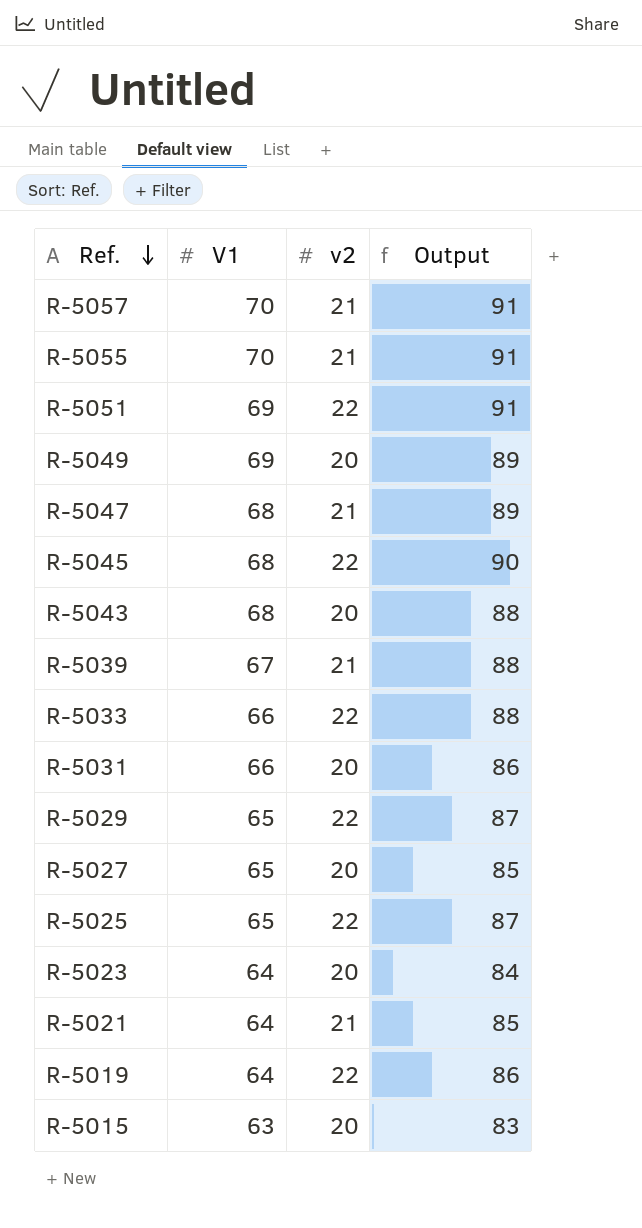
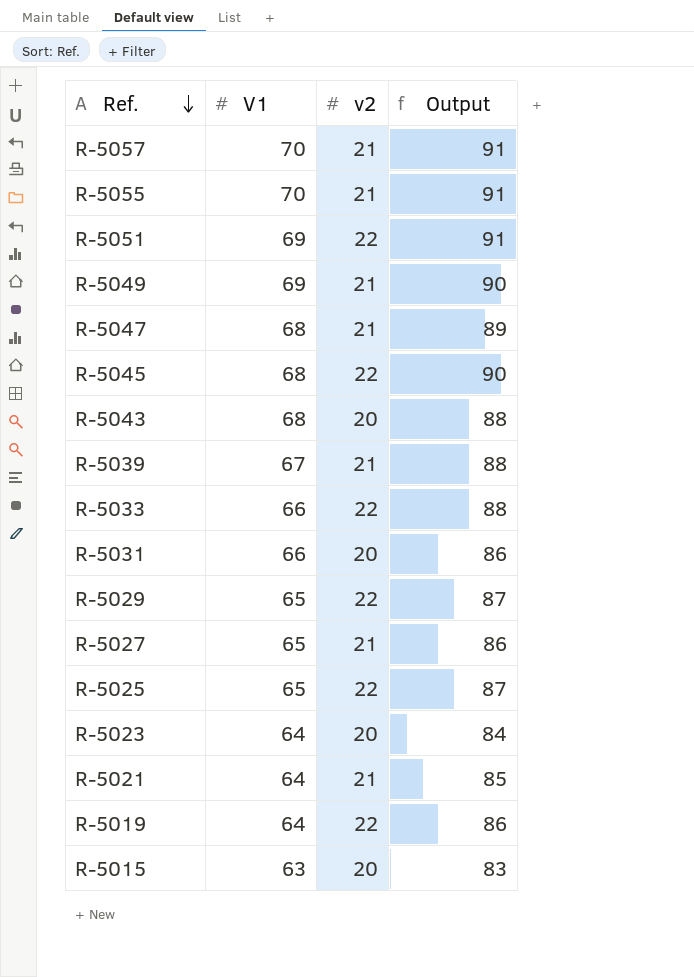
R-5049 | v2: 20 -> 21
R-5049 | Output: 89 -> 90
R-5027 | v2: 20 -> 21
R-5027 | Output: 85 -> 86

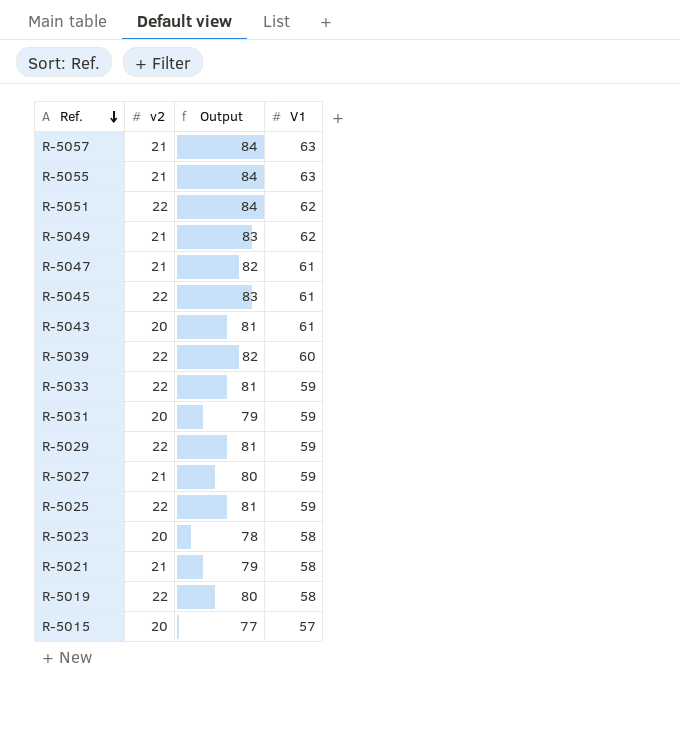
column V1 | position: 2 -> 4
R-5057 | Output: 91 -> 84
R-5057 | V1: 70 -> 63
R-5055 | Output: 91 -> 84
R-5055 | V1: 70 -> 63
R-5051 | Output: 91 -> 84
R-5051 | V1: 69 -> 62
R-5049 | Output: 90 -> 83
R-5049 | V1: 69 -> 62
R-5047 | Output: 89 -> 82
R-5047 | V1: 68 -> 61
R-5045 | Output: 90 -> 83
R-5045 | V1: 68 -> 61
R-5043 | Output: 88 -> 81
R-5043 | V1: 68 -> 61
R-5039 | v2: 21 -> 22
R-5039 | Output: 88 -> 82
R-5039 | V1: 67 -> 60
R-5033 | Output: 88 -> 81
R-5033 | V1: 66 -> 59
R-5031 | Output: 86 -> 79
R-5031 | V1: 66 -> 59
R-5029 | Output: 87 -> 81
R-5029 | V1: 65 -> 59
R-5027 | Output: 86 -> 80
R-5027 | V1: 65 -> 59
R-5025 | Output: 87 -> 81
R-5025 | V1: 65 -> 59
R-5023 | Output: 84 -> 78
R-5023 | V1: 64 -> 58
R-5021 | Output: 85 -> 79
R-5021 | V1: 64 -> 58
R-5019 | Output: 86 -> 80
R-5019 | V1: 64 -> 58
R-5015 | Output: 83 -> 77
R-5015 | V1: 63 -> 57

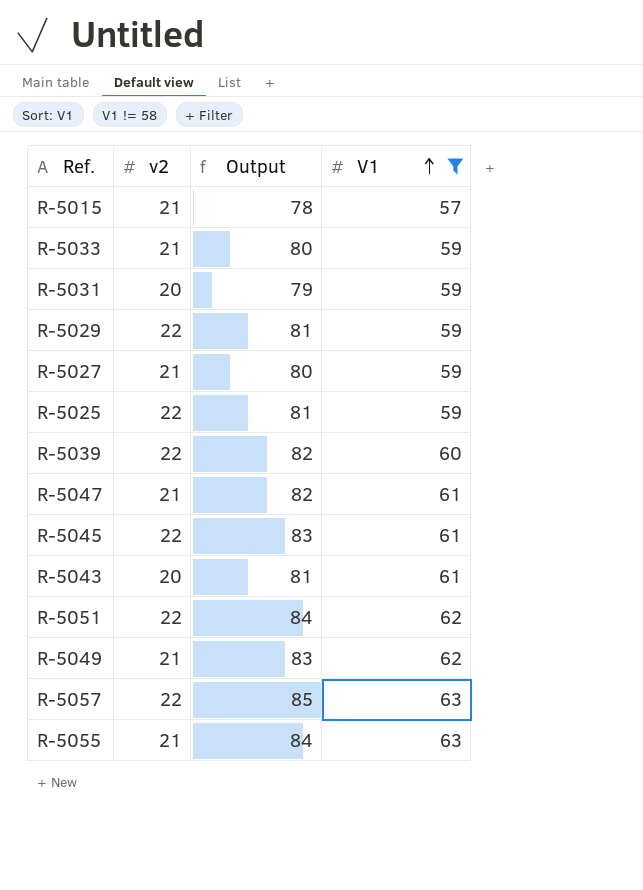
filter: none -> V1 != 58
row order: Ref. descending -> V1 ascending
R-5015 | v2: 20 -> 21
R-5015 | Output: 77 -> 78
R-5033 | v2: 22 -> 21
R-5033 | Output: 81 -> 80
R-5057 | v2: 21 -> 22
R-5057 | Output: 84 -> 85

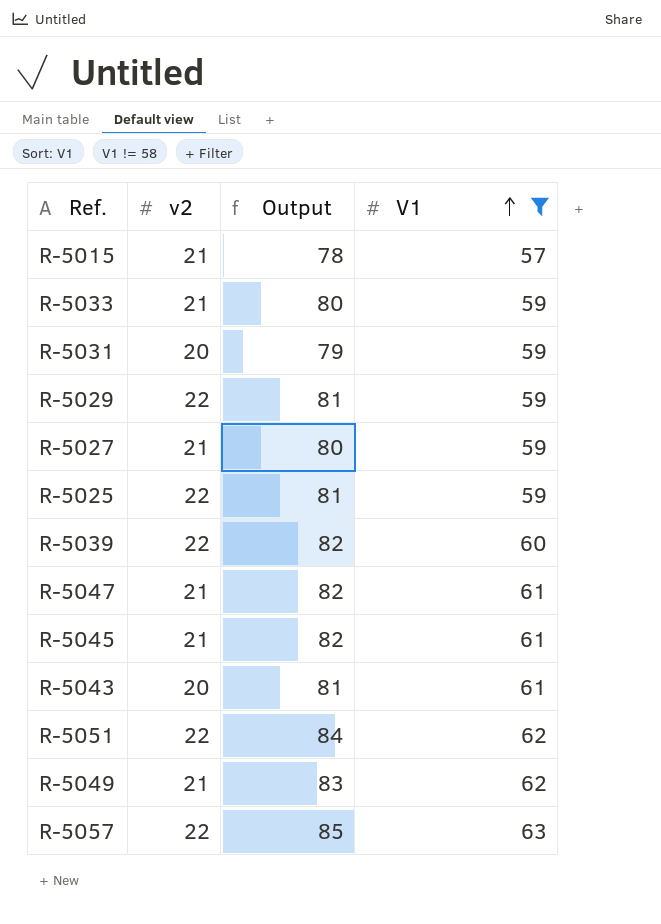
row R-5055: 21 | 84 | 63 -> none
R-5045 | v2: 22 -> 21
R-5045 | Output: 83 -> 82

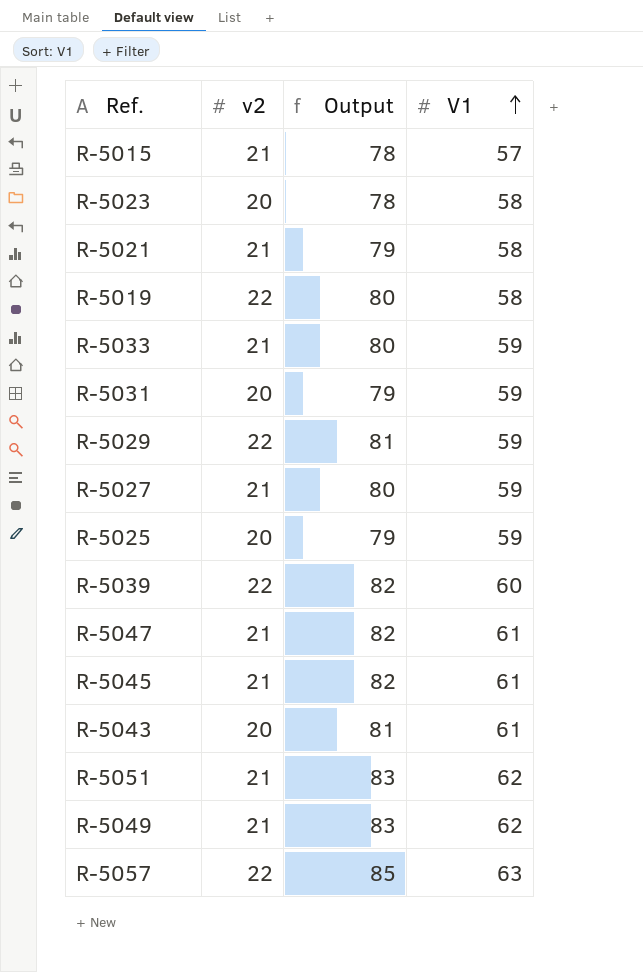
filter: V1 != 58 -> none
R-5025 | v2: 22 -> 20
R-5025 | Output: 81 -> 79
R-5051 | v2: 22 -> 21
R-5051 | Output: 84 -> 83

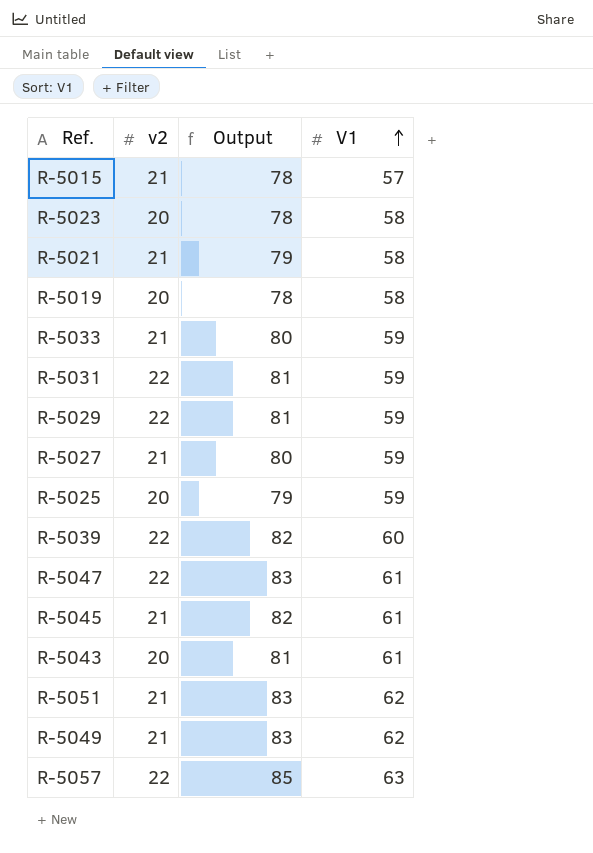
R-5019 | v2: 22 -> 20
R-5019 | Output: 80 -> 78
R-5031 | v2: 20 -> 22
R-5031 | Output: 79 -> 81
R-5047 | v2: 21 -> 22
R-5047 | Output: 82 -> 83

